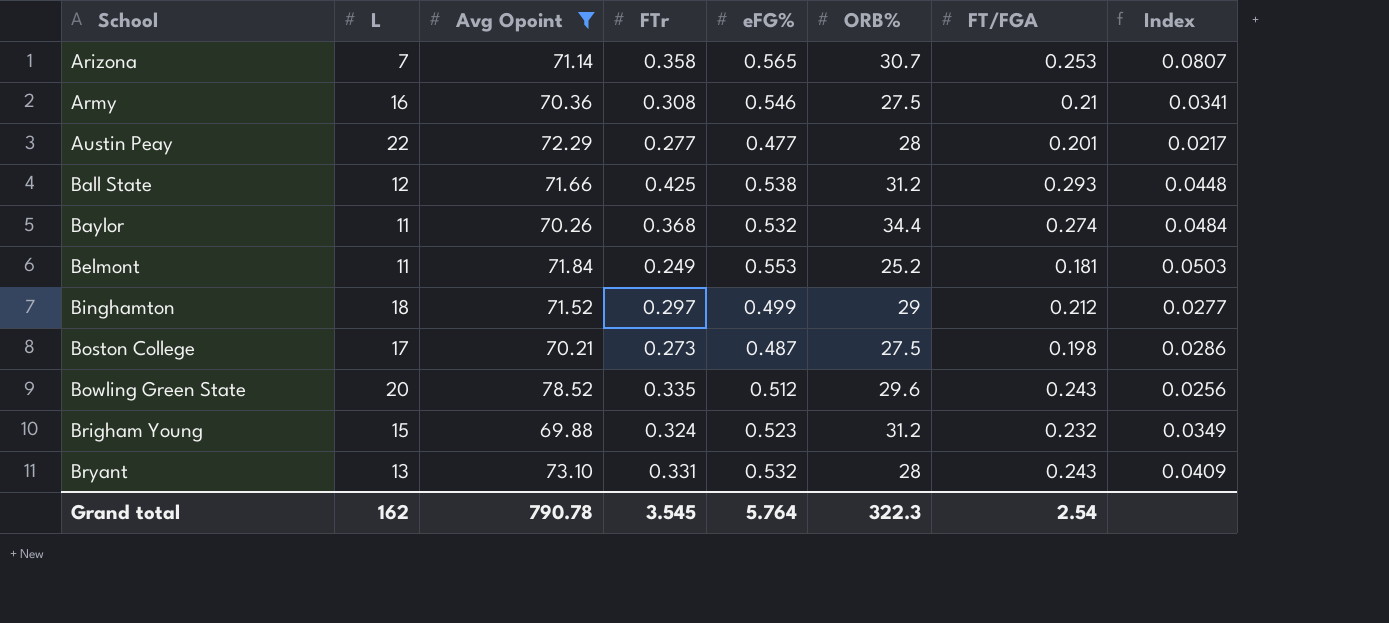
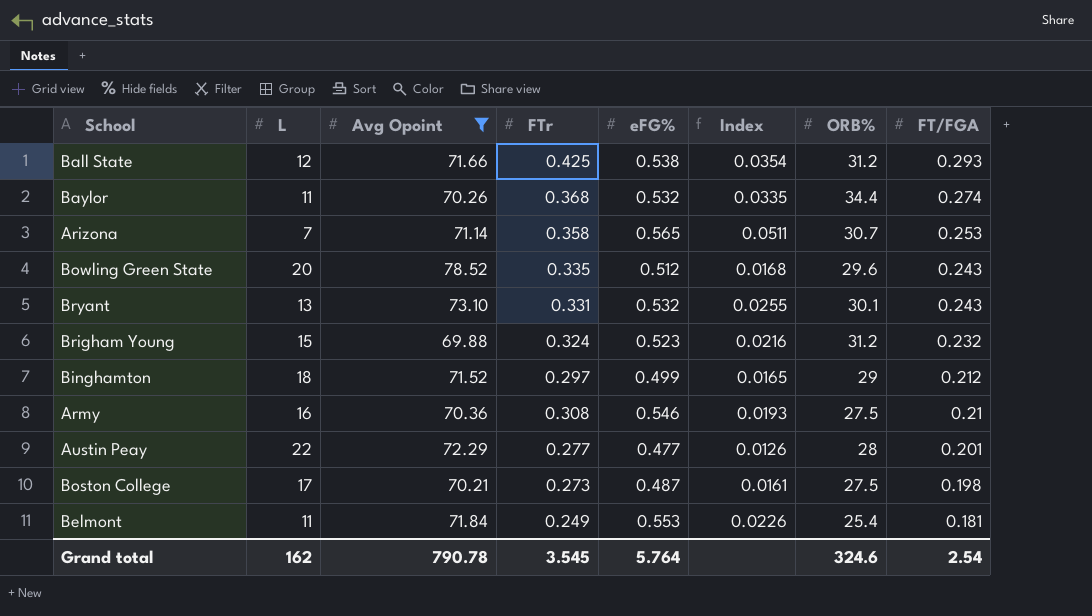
row order: School ascending -> FT/FGA descending
column Index | formula: [eFG%] / [L] -> [FTr] / [L]
column Index | position: 8 -> 6
Bryant | ORB%: 28 -> 30.1
Belmont | ORB%: 25.2 -> 25.4
Grand total | ORB%: 322.3 -> 324.6

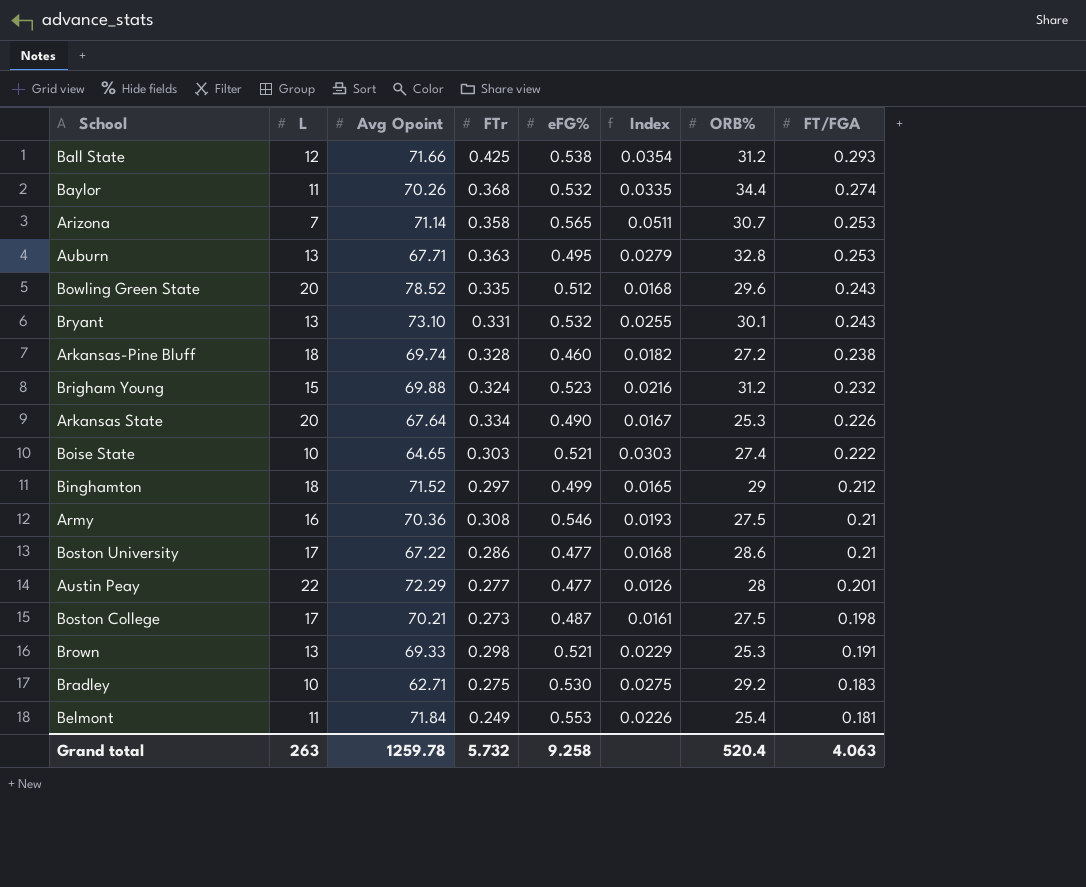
filter: Avg Opoint >= 69.88 -> none
Grand total | L: 162 -> 263
Grand total | Avg Opoint: 790.78 -> 1259.78
Grand total | FTr: 3.545 -> 5.732
Grand total | eFG%: 5.764 -> 9.258
Grand total | ORB%: 324.6 -> 520.4
Grand total | FT/FGA: 2.54 -> 4.063

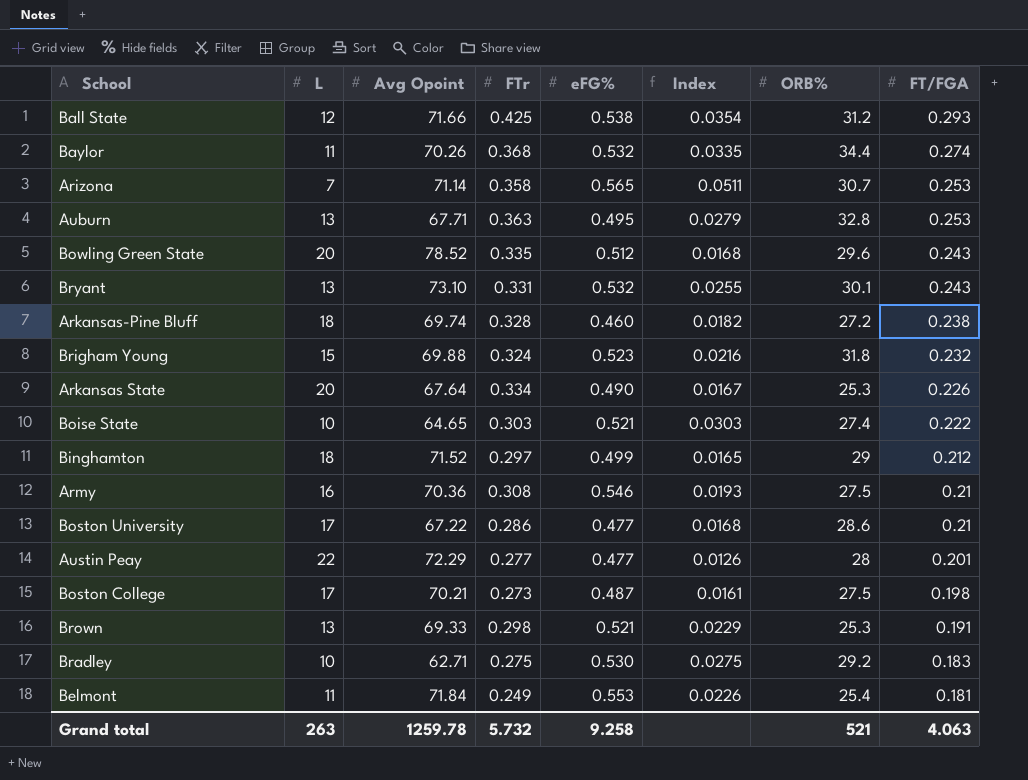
Brigham Young | ORB%: 31.2 -> 31.8
Grand total | ORB%: 520.4 -> 521

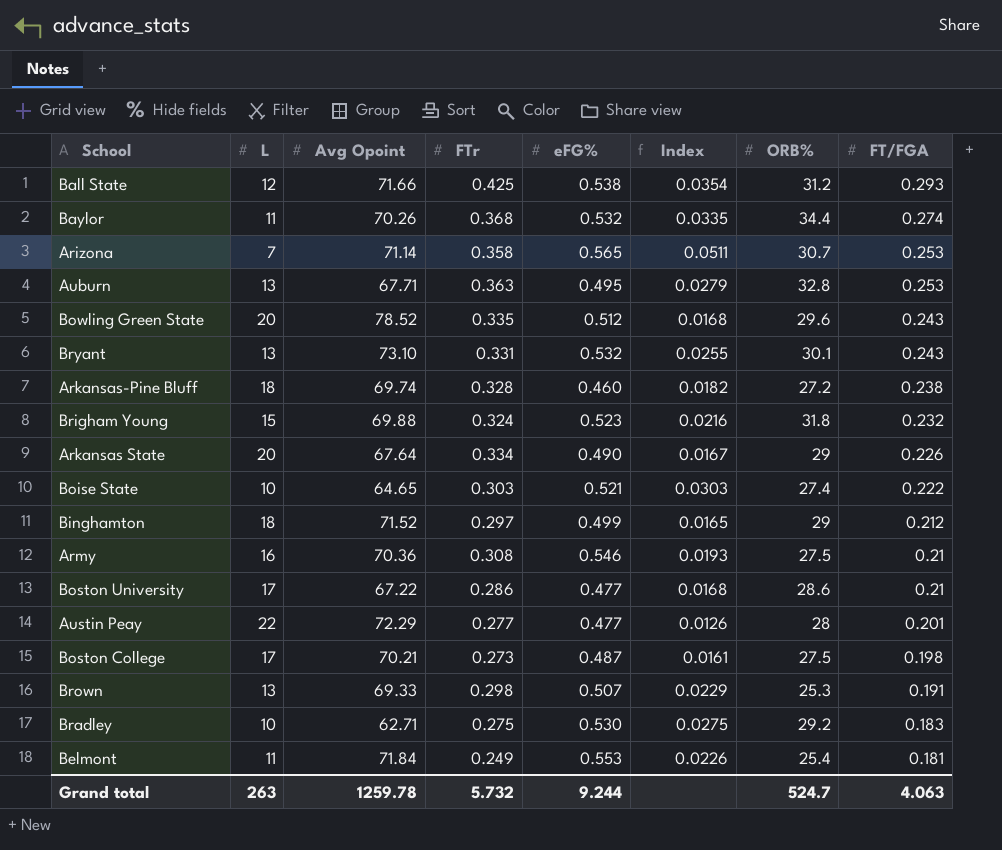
Arkansas State | ORB%: 25.3 -> 29
Brown | eFG%: 0.521 -> 0.507
Grand total | eFG%: 9.258 -> 9.244
Grand total | ORB%: 521 -> 524.7

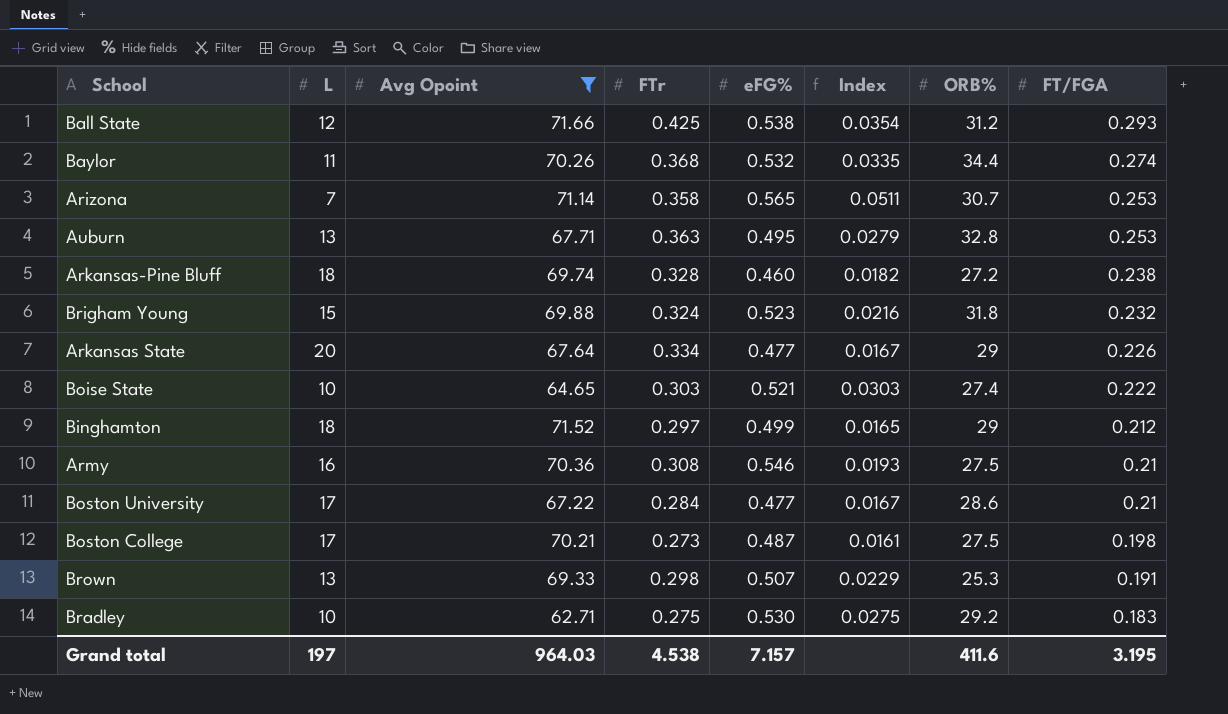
filter: none -> Avg Opoint <= 71.66
Arkansas State | eFG%: 0.490 -> 0.477
Boston University | FTr: 0.286 -> 0.284
Boston University | Index: 0.0168 -> 0.0167
Grand total | L: 263 -> 197
Grand total | Avg Opoint: 1259.78 -> 964.03
Grand total | FTr: 5.732 -> 4.538
Grand total | eFG%: 9.244 -> 7.157
Grand total | ORB%: 524.7 -> 411.6
Grand total | FT/FGA: 4.063 -> 3.195

